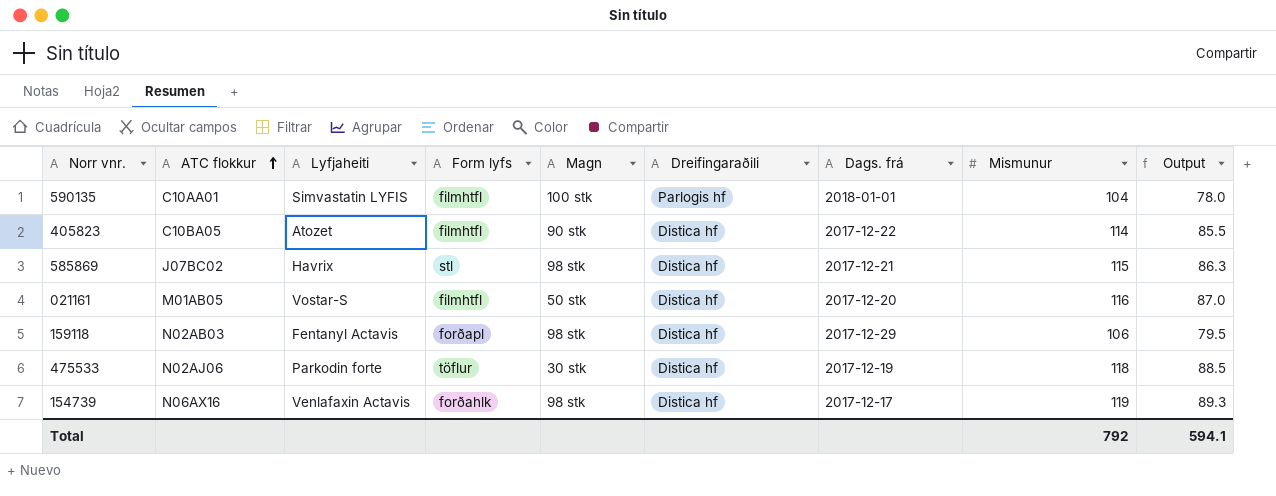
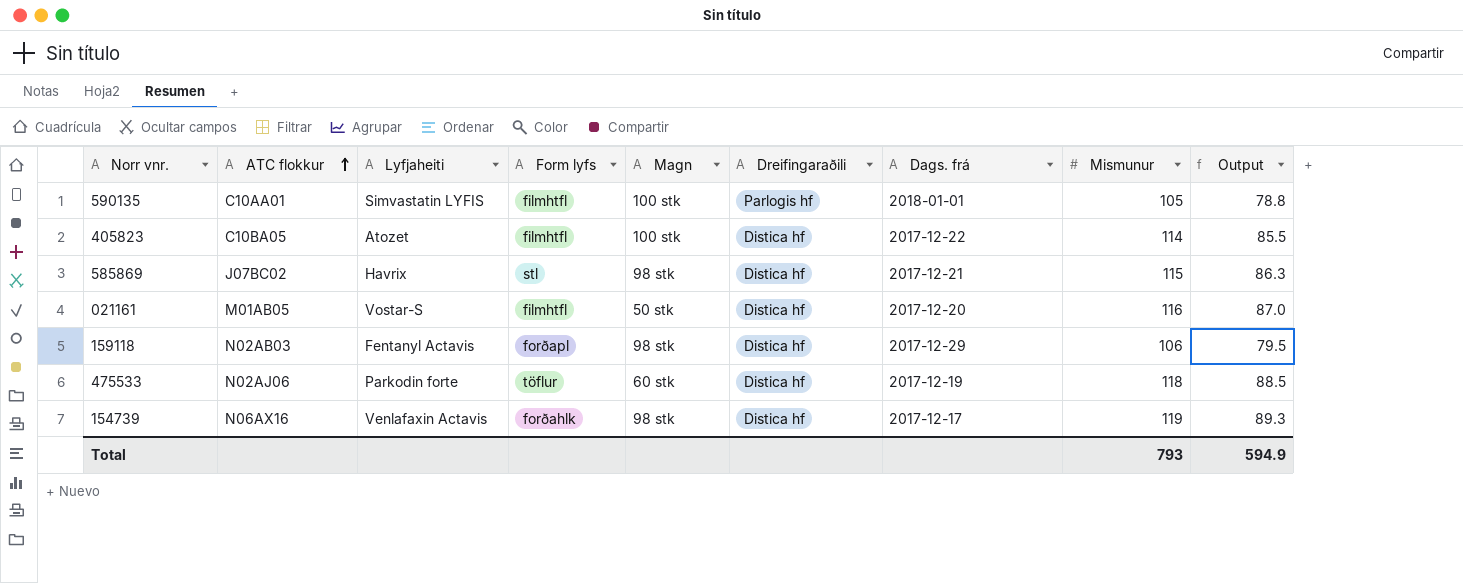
590135 | Mismunur: 104 -> 105
590135 | Output: 78.0 -> 78.8
405823 | Magn: 90 stk -> 100 stk
475533 | Magn: 30 stk -> 60 stk
Total | Mismunur: 792 -> 793
Total | Output: 594.1 -> 594.9

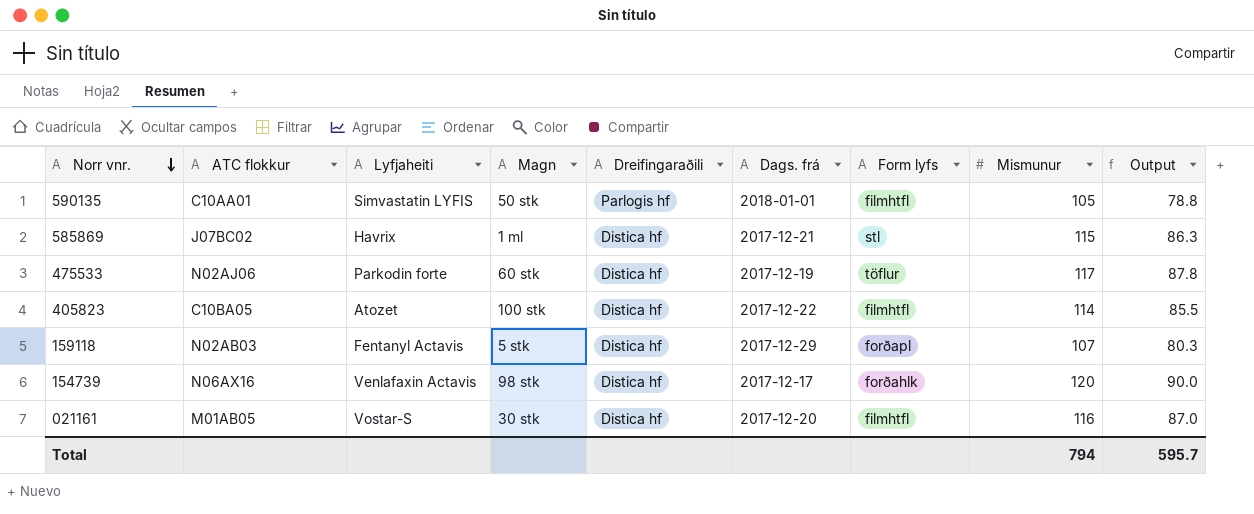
row order: ATC flokkur ascending -> Norr vnr. descending
column Form lyfs | position: 4 -> 7
590135 | Magn: 100 stk -> 50 stk
585869 | Magn: 98 stk -> 1 ml
475533 | Mismunur: 118 -> 117
475533 | Output: 88.5 -> 87.8
159118 | Magn: 98 stk -> 5 stk
159118 | Mismunur: 106 -> 107
159118 | Output: 79.5 -> 80.3
154739 | Mismunur: 119 -> 120
154739 | Output: 89.3 -> 90.0
021161 | Magn: 50 stk -> 30 stk
Total | Mismunur: 793 -> 794
Total | Output: 594.9 -> 595.7

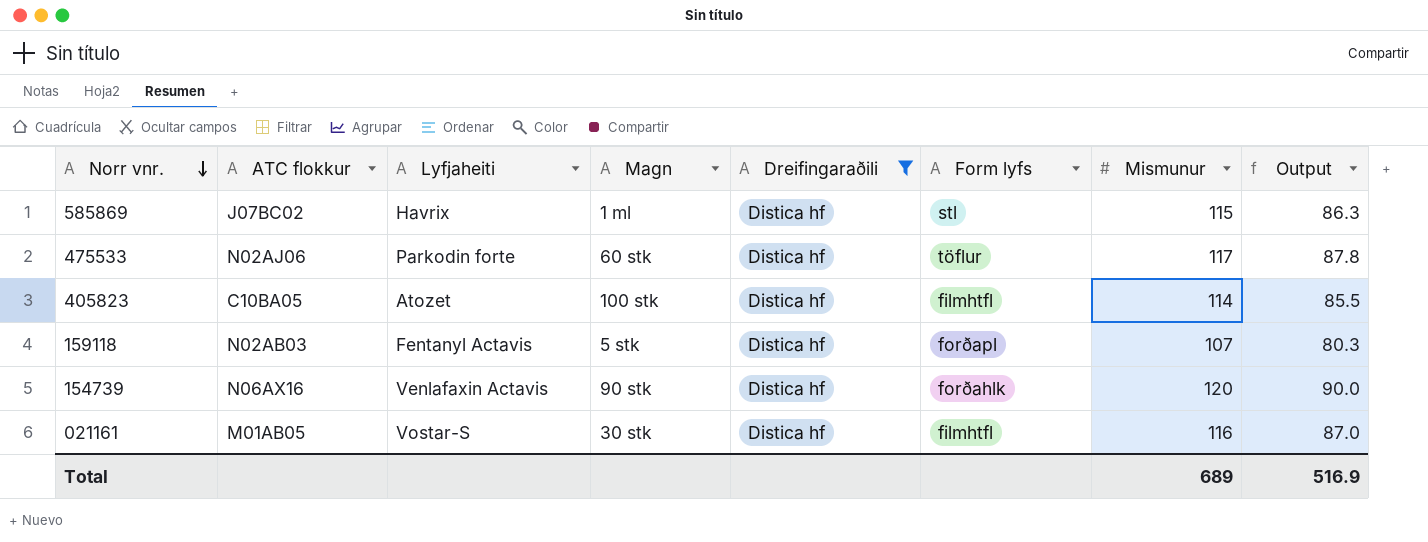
filter: none -> Dreifingaraðili = Distica hf
column Dags. frá | position: 6 -> none
154739 | Magn: 98 stk -> 90 stk
Total | Mismunur: 794 -> 689
Total | Output: 595.7 -> 516.9

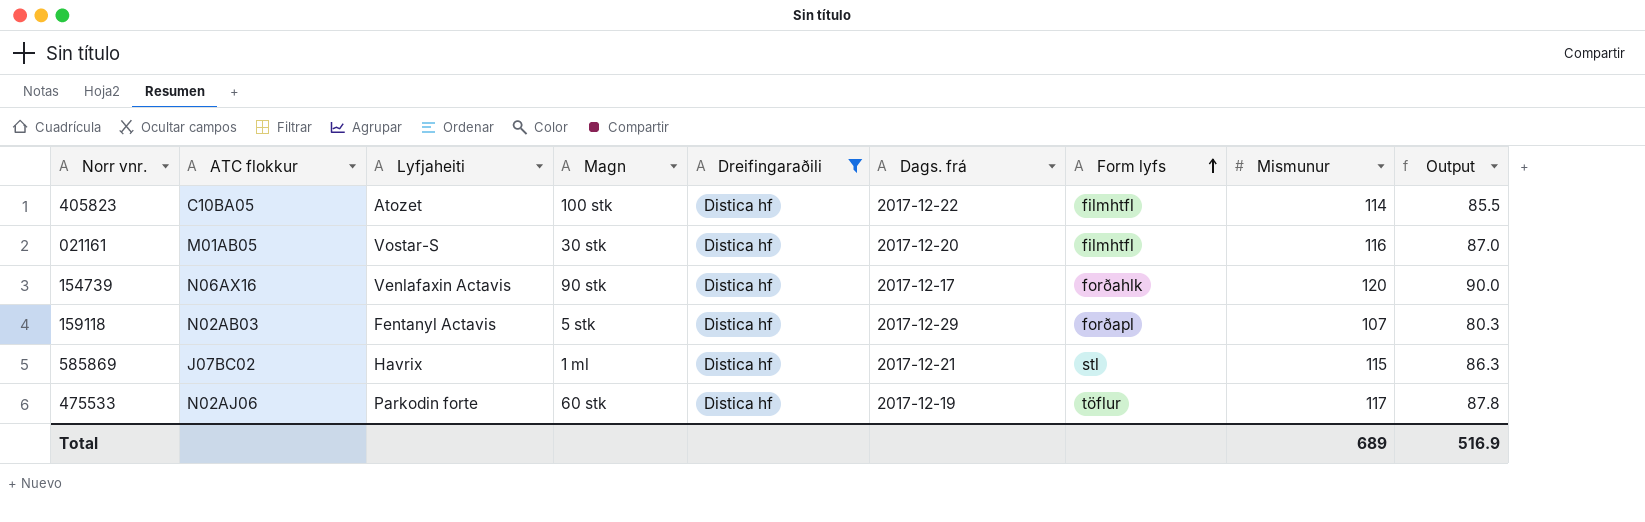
row order: Norr vnr. descending -> Form lyfs ascending
column Dags. frá | position: none -> 6

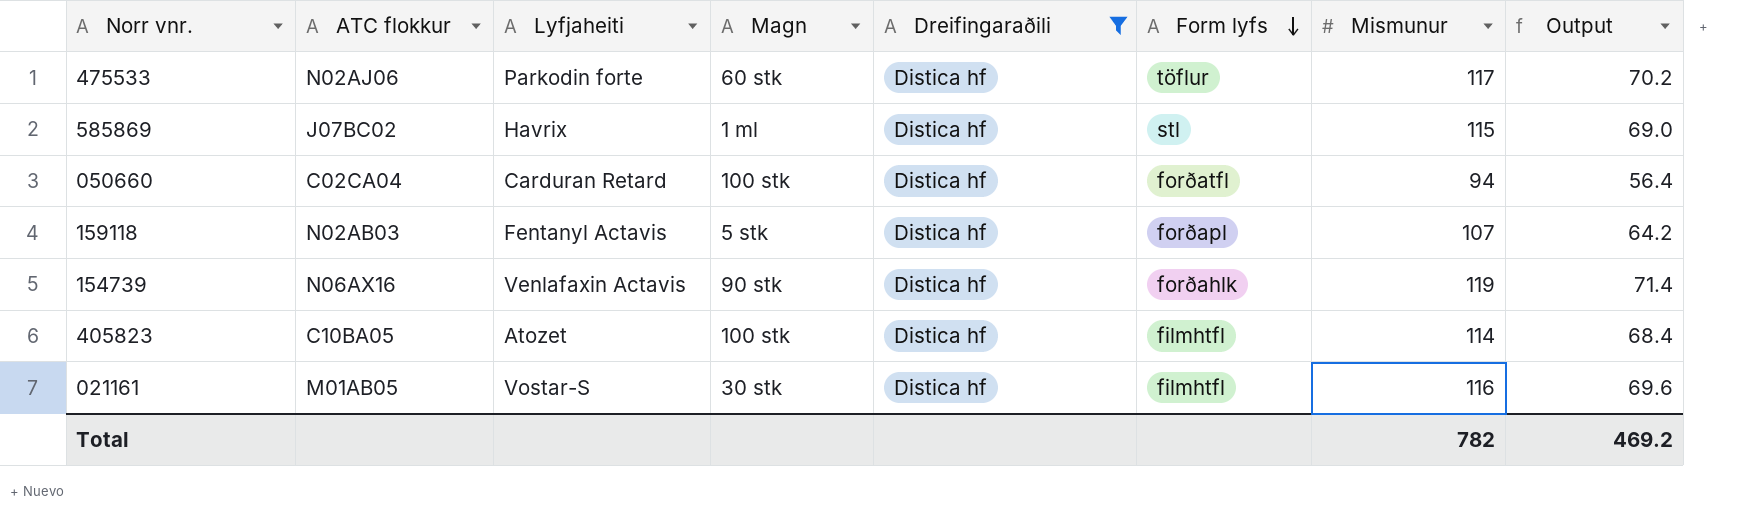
row order: Form lyfs ascending -> Form lyfs descending
column Dags. frá | position: 6 -> none
column Output | formula: [Mismunur] * 0.75 -> [Mismunur] * 0.6
row 050660: none -> C02CA04 | Carduran Retard | 100 stk | Distica hf | forðatfl | 94 | 56.4
154739 | Mismunur: 120 -> 119
Total | Mismunur: 689 -> 782
Total | Output: 516.9 -> 469.2

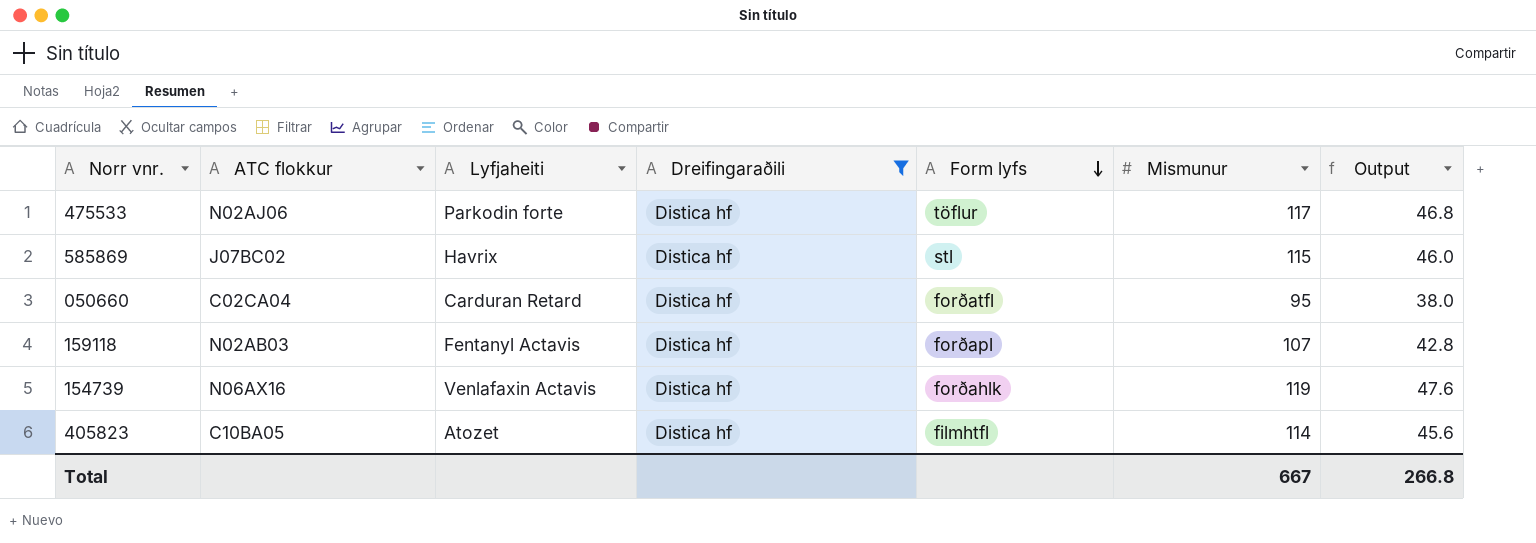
column Magn | position: 4 -> none
column Output | formula: [Mismunur] * 0.6 -> [Mismunur] * 0.4
row 021161: M01AB05 | Vostar-S | 30 stk | Distica hf | filmhtfl | 116 | 69.6 -> none
050660 | Mismunur: 94 -> 95
Total | Mismunur: 782 -> 667
Total | Output: 469.2 -> 266.8

